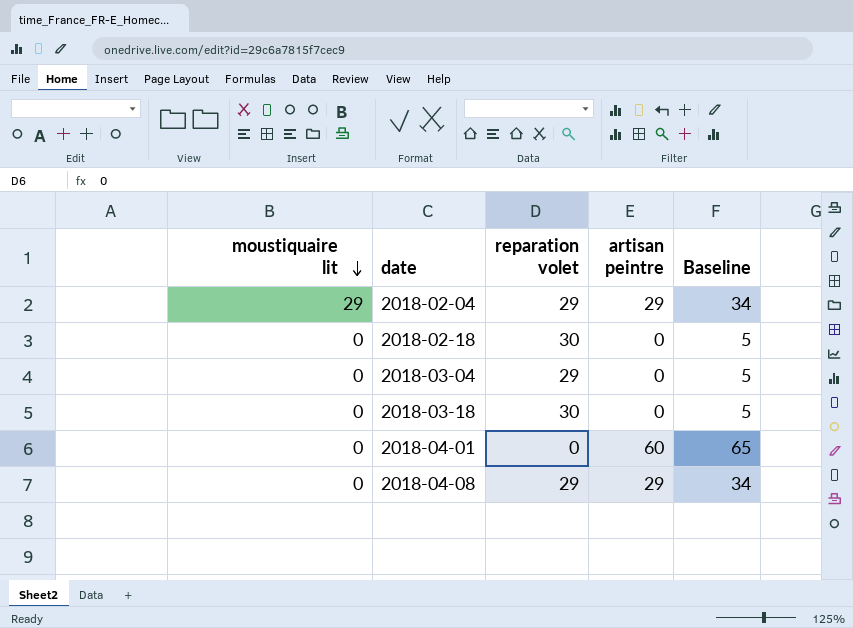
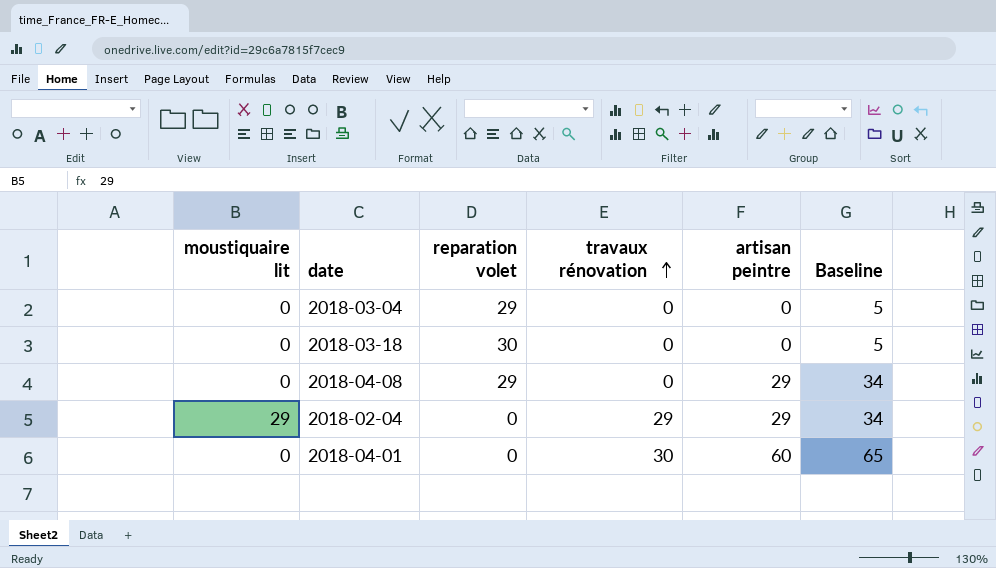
row order: moustiquaire lit descending -> travaux rénovation ascending
column travaux rénovation | position: none -> 4
row 2018-02-18: 0 | 30 | 0 | 5 -> none
2018-02-04 | reparation volet: 29 -> 0

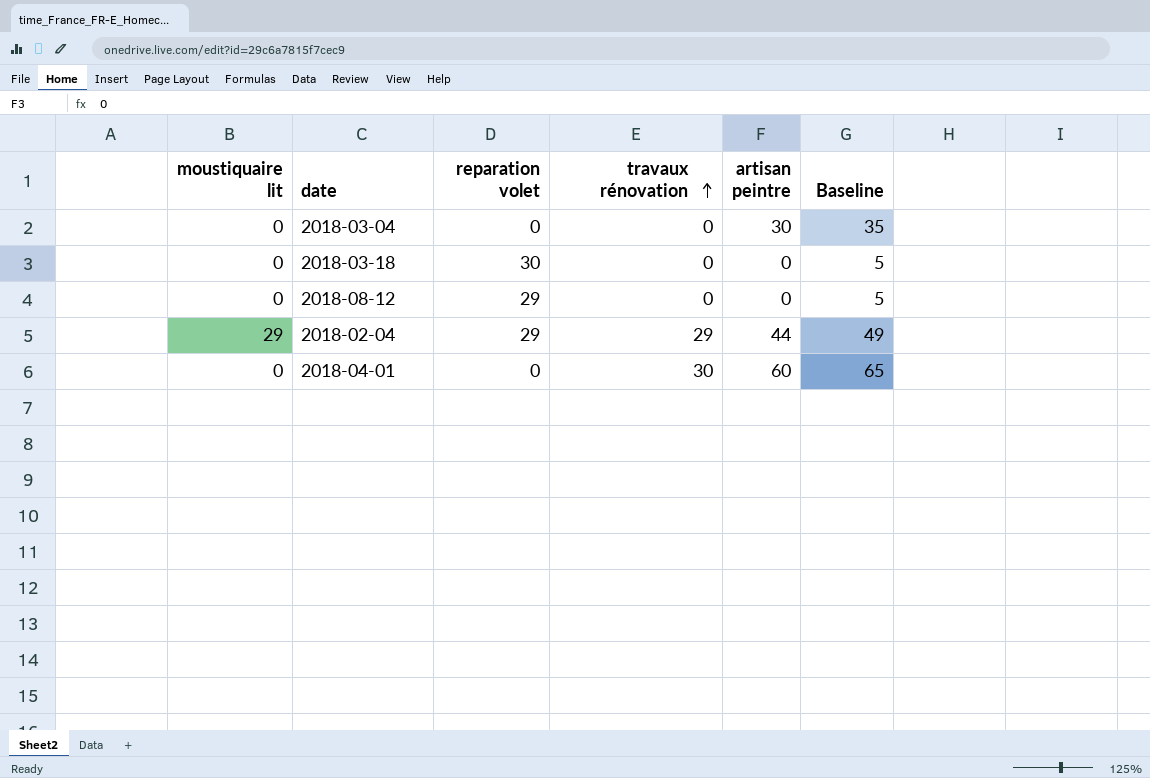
row 2018-04-08: 0 | 29 | 0 | 29 | 34 -> none
2018-03-04 | reparation volet: 29 -> 0
2018-03-04 | artisan peintre: 0 -> 30
2018-03-04 | Baseline: 5 -> 35
row 2018-08-12: none -> 0 | 29 | 0 | 0 | 5
2018-02-04 | reparation volet: 0 -> 29
2018-02-04 | artisan peintre: 29 -> 44
2018-02-04 | Baseline: 34 -> 49

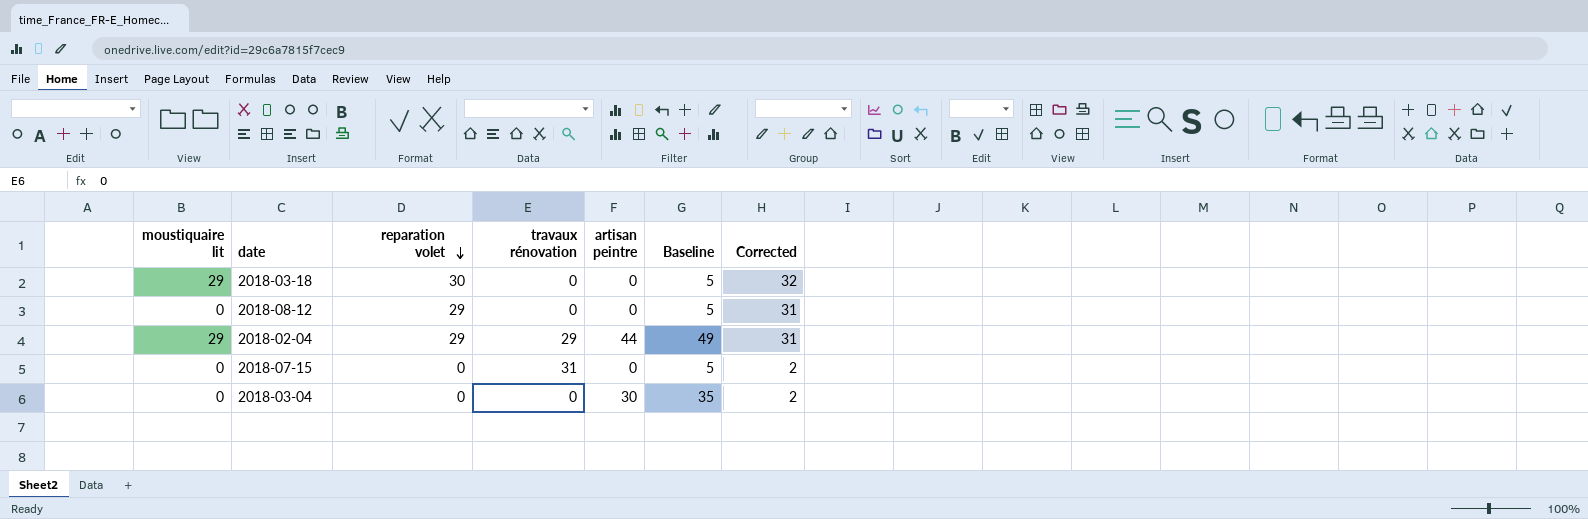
row order: travaux rénovation ascending -> reparation volet descending
column Corrected | formula: none -> [reparation volet] + 2
row 2018-04-01: 0 | 0 | 30 | 60 | 65 -> none
2018-03-18 | moustiquaire lit: 0 -> 29
row 2018-07-15: none -> 0 | 0 | 31 | 0 | 5 | 2

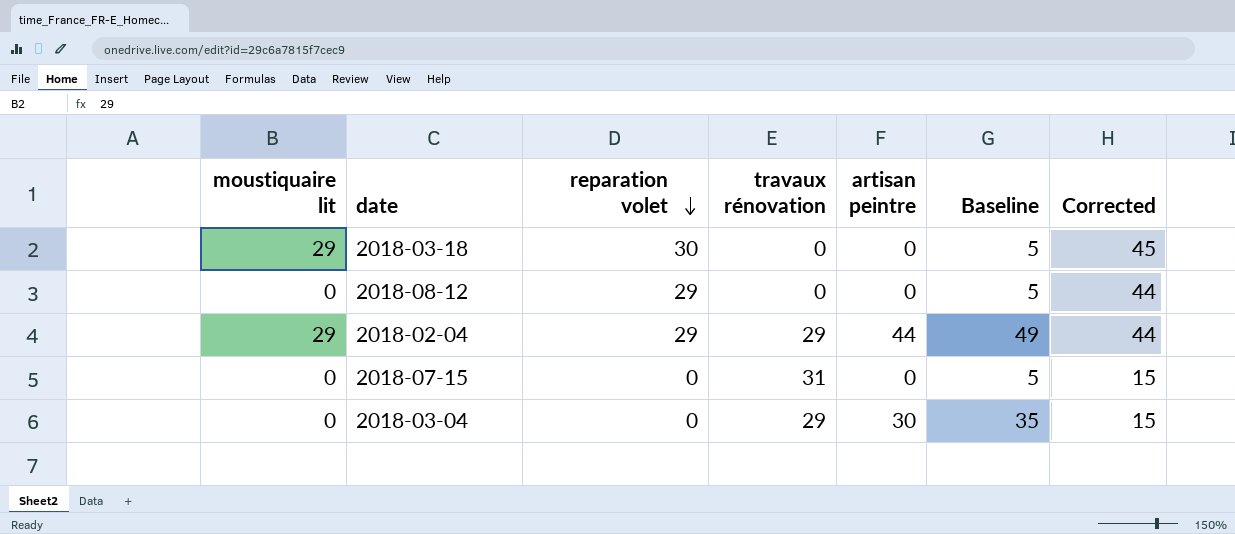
column Corrected | formula: [reparation volet] + 2 -> [reparation volet] + 15
2018-03-04 | travaux rénovation: 0 -> 29

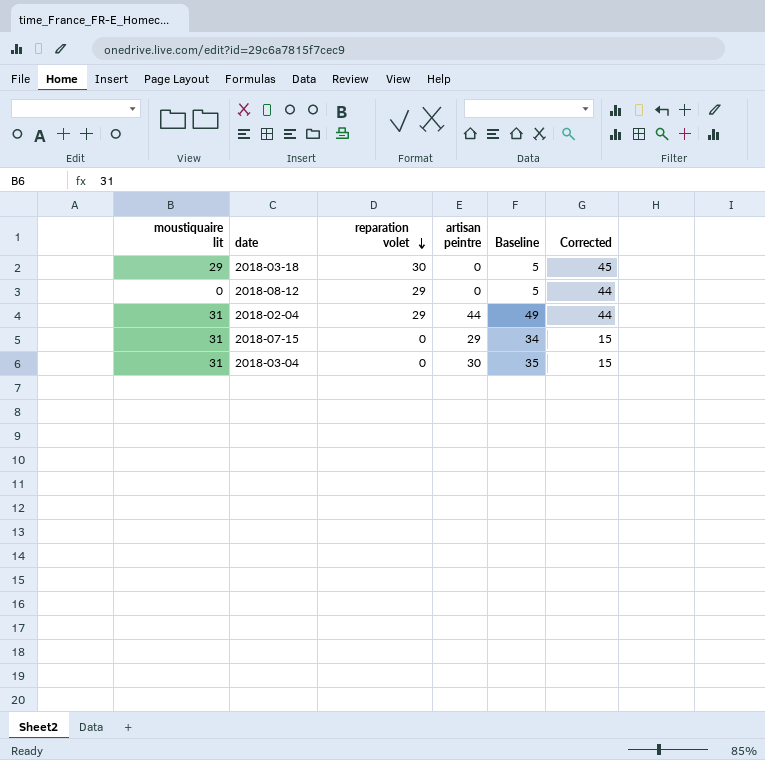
column travaux rénovation | position: 4 -> none
2018-02-04 | moustiquaire lit: 29 -> 31
2018-07-15 | moustiquaire lit: 0 -> 31
2018-07-15 | artisan peintre: 0 -> 29
2018-07-15 | Baseline: 5 -> 34
2018-03-04 | moustiquaire lit: 0 -> 31

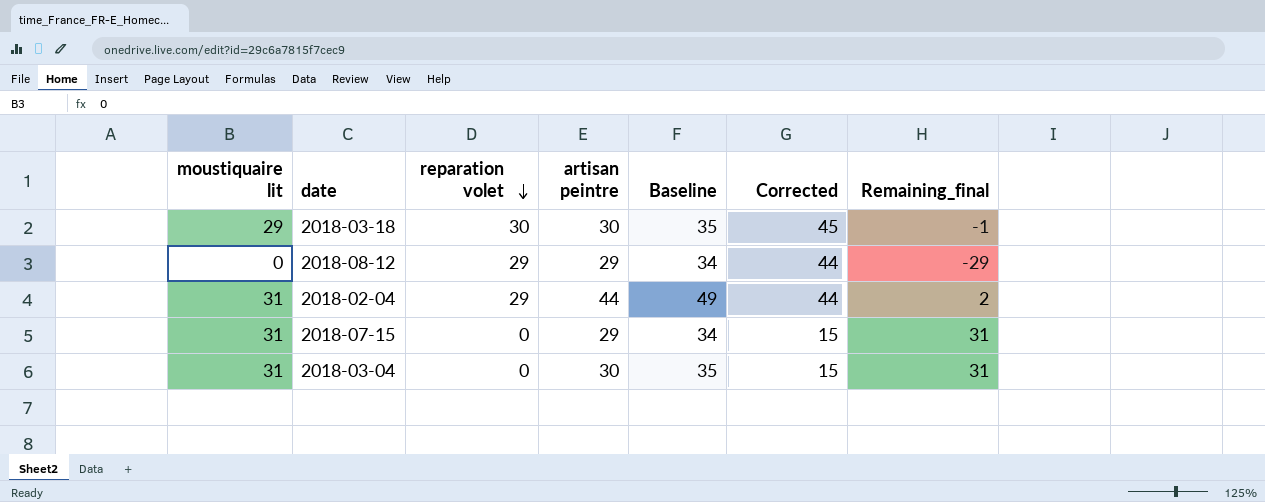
column Remaining_final | formula: none -> [moustiquaire lit] - [reparation volet]
2018-03-18 | artisan peintre: 0 -> 30
2018-03-18 | Baseline: 5 -> 35
2018-08-12 | artisan peintre: 0 -> 29
2018-08-12 | Baseline: 5 -> 34

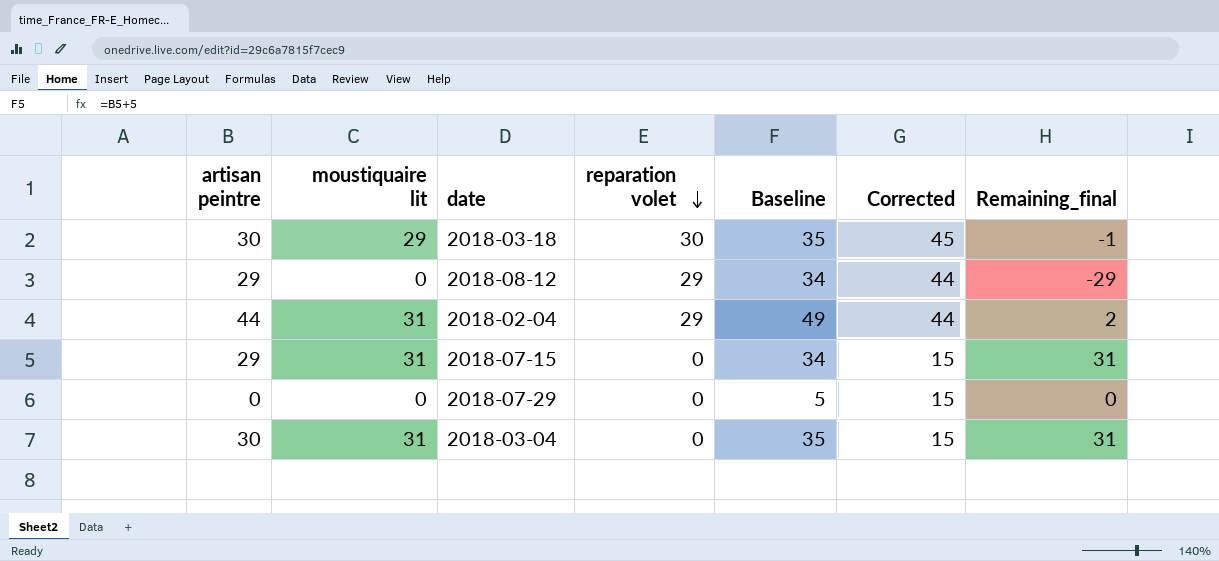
column artisan peintre | position: 4 -> 1
row 2018-07-29: none -> 0 | 0 | 0 | 5 | 15 | 0

